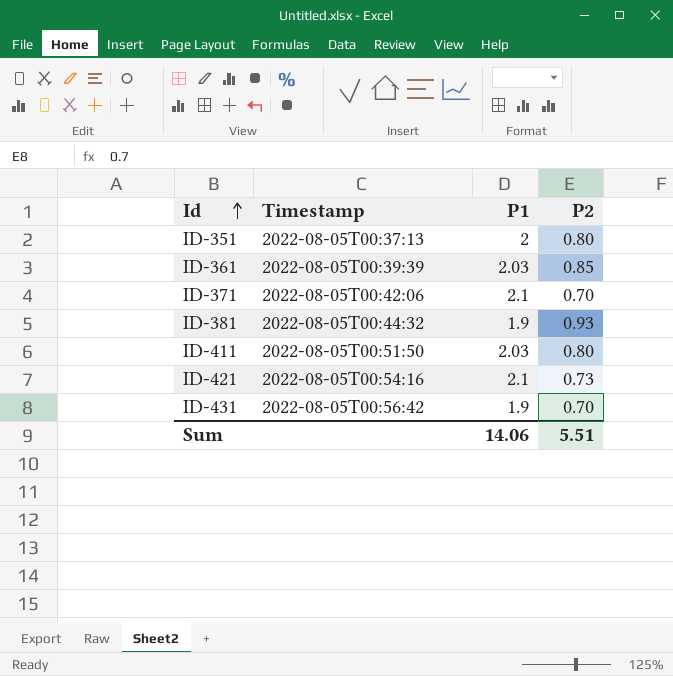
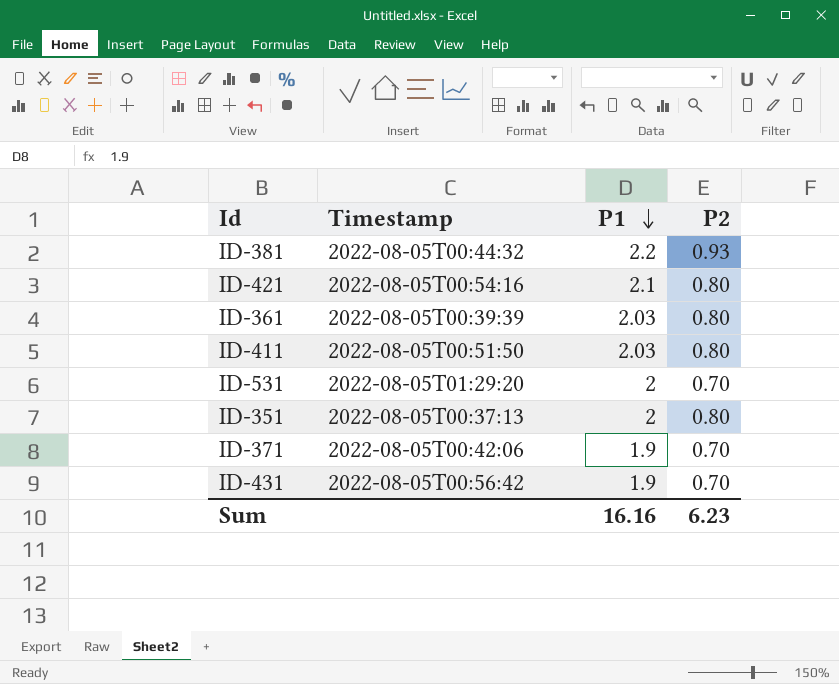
row order: Id ascending -> P1 descending
ID-381 | P1: 1.9 -> 2.2
ID-421 | P2: 0.73 -> 0.80
ID-361 | P2: 0.85 -> 0.80
row ID-531: none -> 2022-08-05T01:29:20 | 2 | 0.70
ID-371 | P1: 2.1 -> 1.9
Sum | P1: 14.06 -> 16.16
Sum | P2: 5.51 -> 6.23

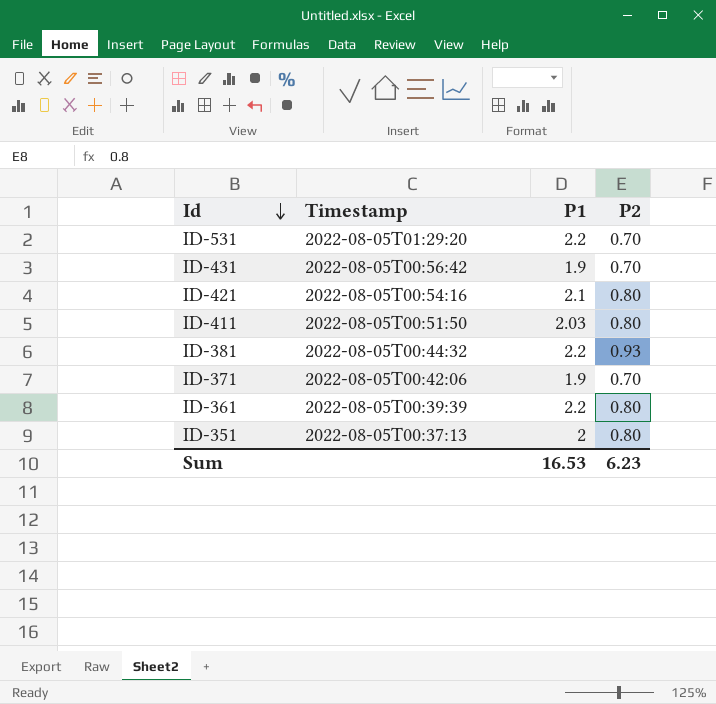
row order: P1 descending -> Id descending
ID-531 | P1: 2 -> 2.2
ID-361 | P1: 2.03 -> 2.2
Sum | P1: 16.16 -> 16.53

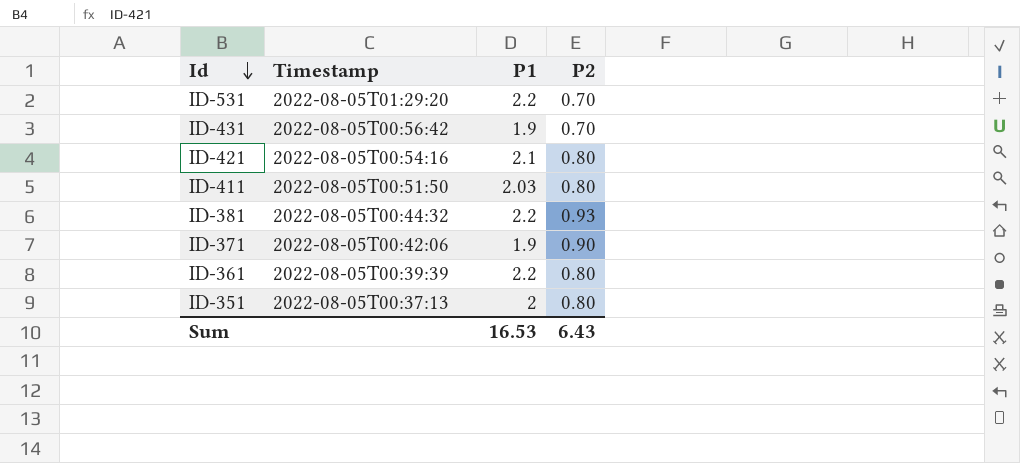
ID-371 | P2: 0.70 -> 0.90
Sum | P2: 6.23 -> 6.43

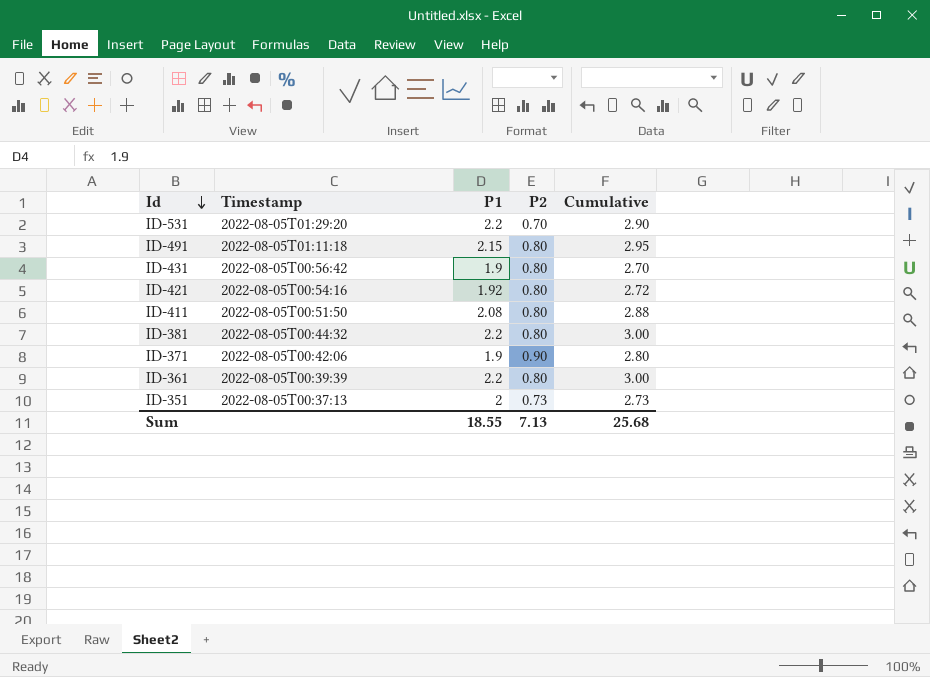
column Cumulative | formula: none -> [P1] + [P2]
row ID-491: none -> 2022-08-05T01:11:18 | 2.15 | 0.80 | 2.95
ID-431 | P2: 0.70 -> 0.80
ID-421 | P1: 2.1 -> 1.92
ID-411 | P1: 2.03 -> 2.08
ID-381 | P2: 0.93 -> 0.80
ID-351 | P2: 0.80 -> 0.73
Sum | P1: 16.53 -> 18.55
Sum | P2: 6.43 -> 7.13

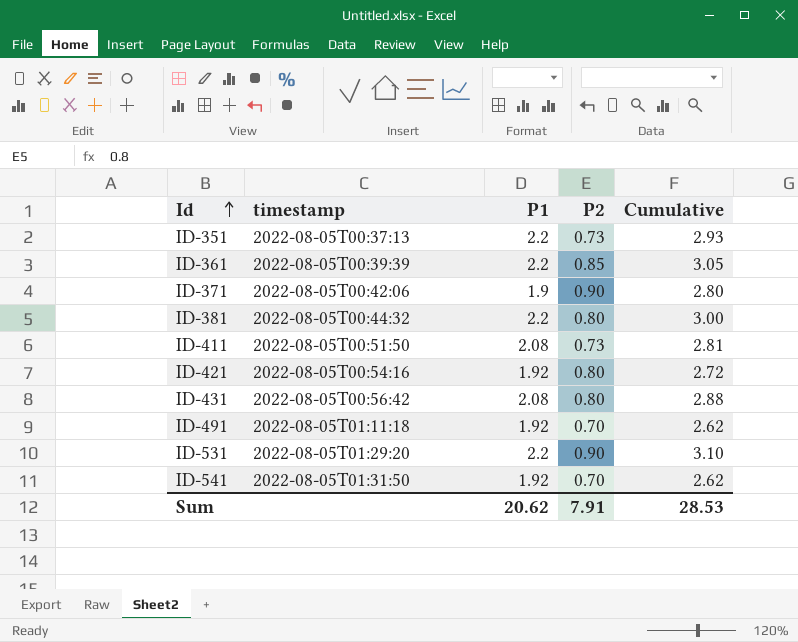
row order: Id descending -> Id ascending
column name: Timestamp -> timestamp
ID-351 | P1: 2 -> 2.2
ID-351 | Cumulative: 2.73 -> 2.93
ID-361 | P2: 0.80 -> 0.85
ID-361 | Cumulative: 3.00 -> 3.05
ID-411 | P2: 0.80 -> 0.73
ID-411 | Cumulative: 2.88 -> 2.81
ID-431 | P1: 1.9 -> 2.08
ID-431 | Cumulative: 2.70 -> 2.88
ID-491 | P1: 2.15 -> 1.92
ID-491 | P2: 0.80 -> 0.70
ID-491 | Cumulative: 2.95 -> 2.62
ID-531 | P2: 0.70 -> 0.90
ID-531 | Cumulative: 2.90 -> 3.10
row ID-541: none -> 2022-08-05T01:31:50 | 1.92 | 0.70 | 2.62
Sum | P1: 18.55 -> 20.62
Sum | P2: 7.13 -> 7.91
Sum | Cumulative: 25.68 -> 28.53

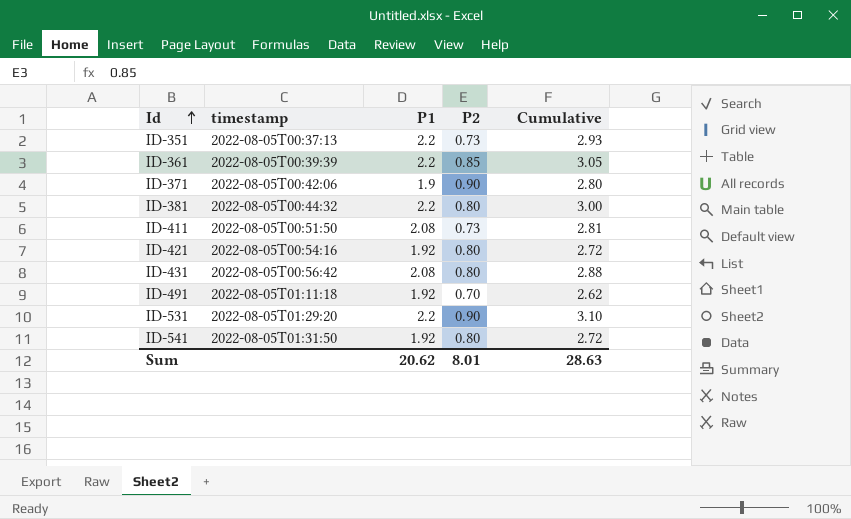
ID-541 | P2: 0.70 -> 0.80
ID-541 | Cumulative: 2.62 -> 2.72
Sum | P2: 7.91 -> 8.01
Sum | Cumulative: 28.53 -> 28.63

